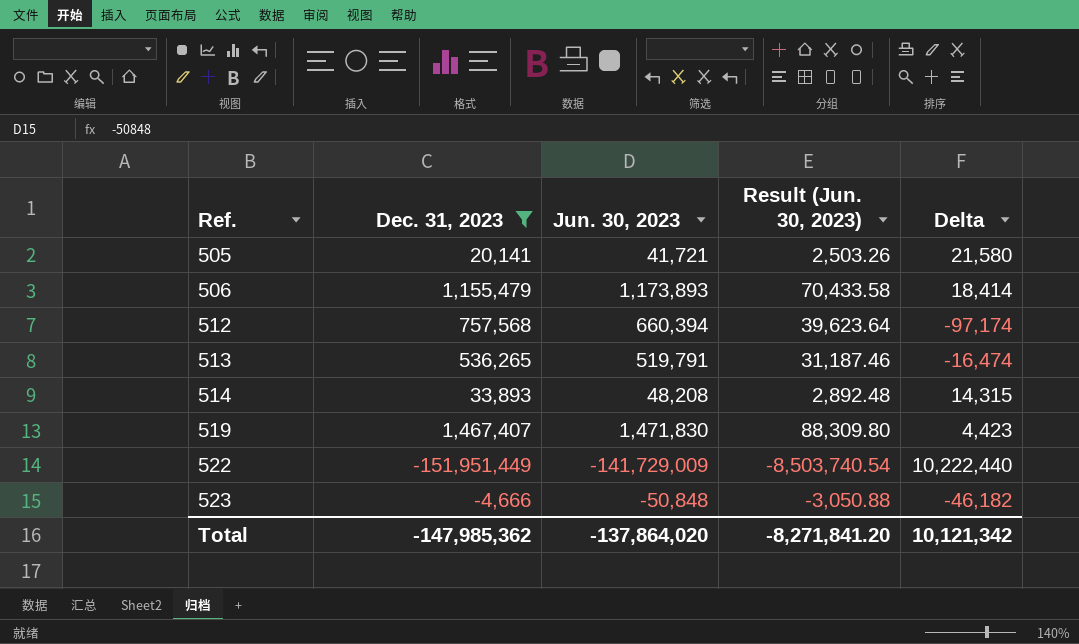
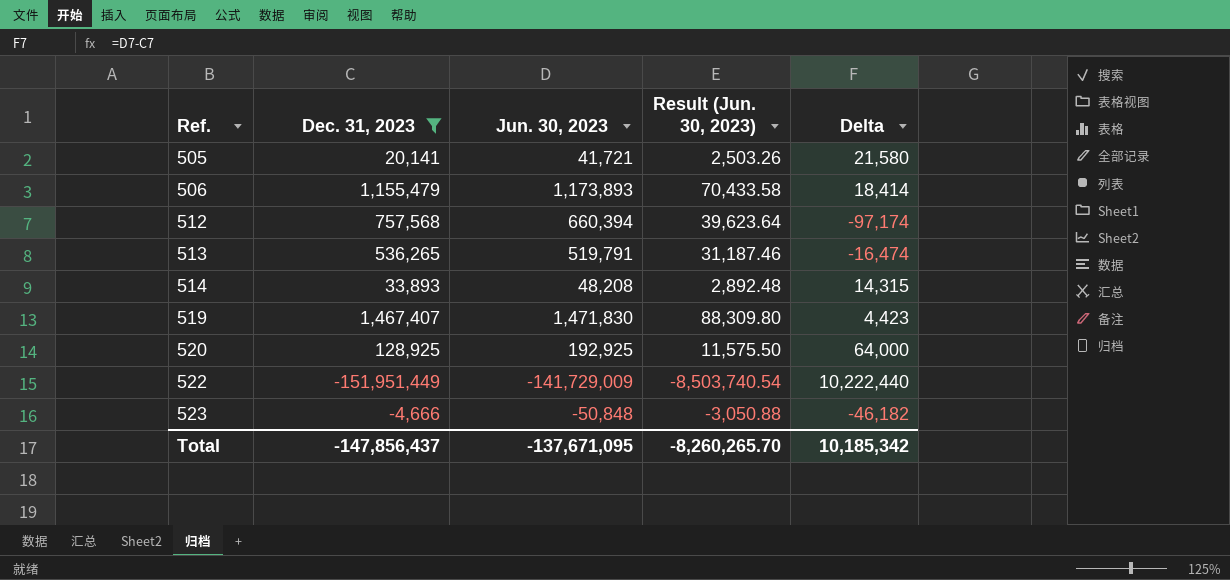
row 520: none -> 128,925 | 192,925 | 11,575.50 | 64,000
Total | Dec. 31, 2023: -147,985,362 -> -147,856,437
Total | Jun. 30, 2023: -137,864,020 -> -137,671,095
Total | Result (Jun. 30, 2023): -8,271,841.20 -> -8,260,265.70
Total | Delta: 10,121,342 -> 10,185,342

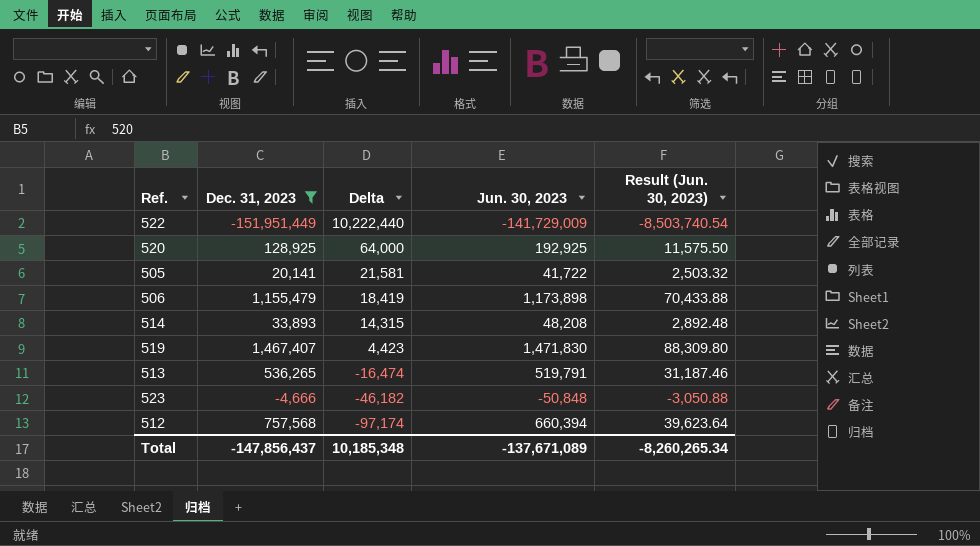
row order: Ref. ascending -> Delta descending
column Delta | position: 5 -> 3
505 | Delta: 21,580 -> 21,581
505 | Jun. 30, 2023: 41,721 -> 41,722
505 | Result (Jun. 30, 2023): 2,503.26 -> 2,503.32
506 | Delta: 18,414 -> 18,419
506 | Jun. 30, 2023: 1,173,893 -> 1,173,898
506 | Result (Jun. 30, 2023): 70,433.58 -> 70,433.88
Total | Delta: 10,185,342 -> 10,185,348
Total | Jun. 30, 2023: -137,671,095 -> -137,671,089
Total | Result (Jun. 30, 2023): -8,260,265.70 -> -8,260,265.34

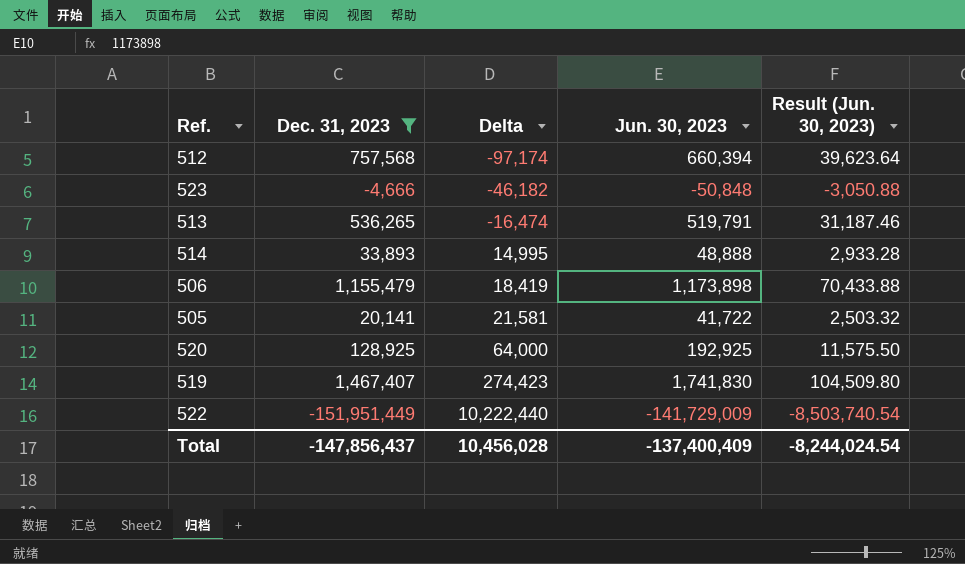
row order: Delta descending -> Delta ascending
514 | Delta: 14,315 -> 14,995
514 | Jun. 30, 2023: 48,208 -> 48,888
514 | Result (Jun. 30, 2023): 2,892.48 -> 2,933.28
519 | Delta: 4,423 -> 274,423
519 | Jun. 30, 2023: 1,471,830 -> 1,741,830
519 | Result (Jun. 30, 2023): 88,309.80 -> 104,509.80
Total | Delta: 10,185,348 -> 10,456,028
Total | Jun. 30, 2023: -137,671,089 -> -137,400,409
Total | Result (Jun. 30, 2023): -8,260,265.34 -> -8,244,024.54

